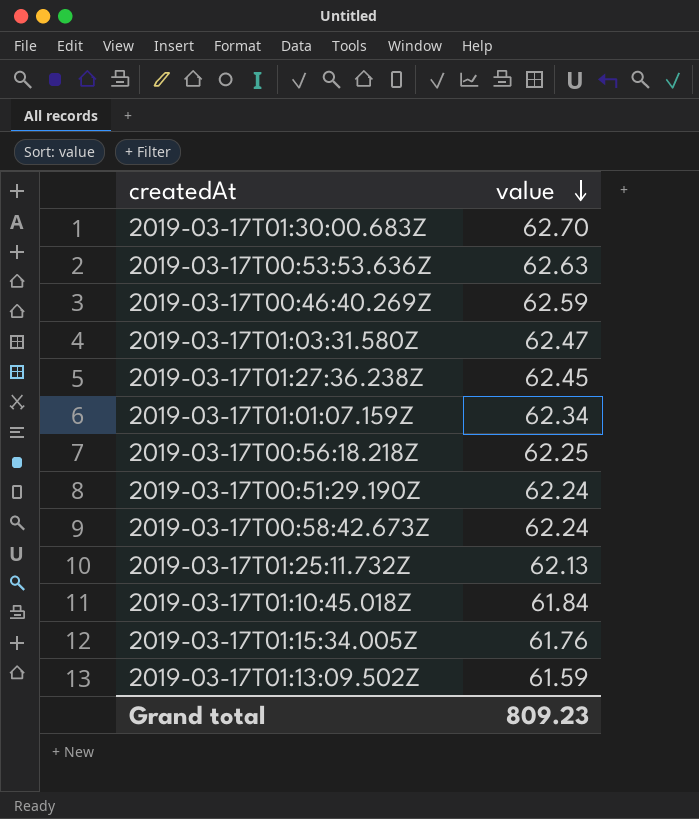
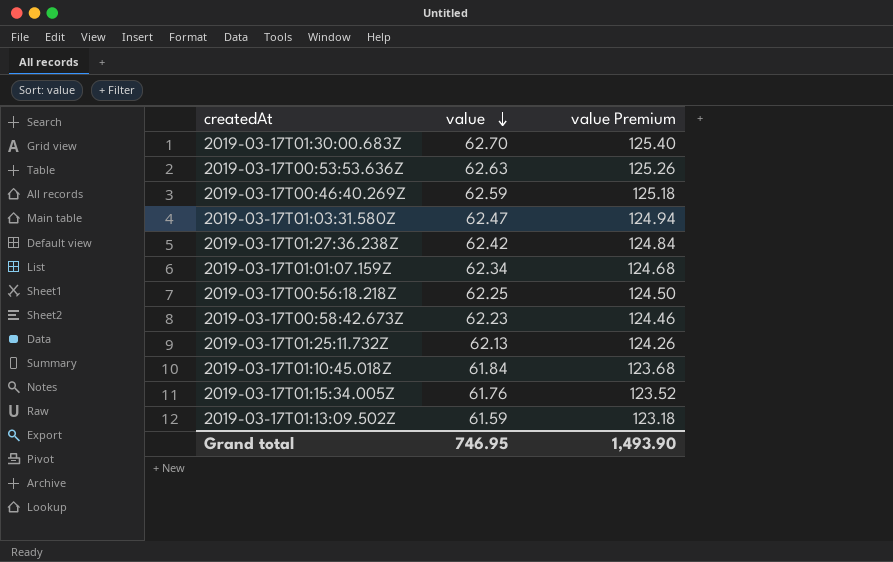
column value Premium | formula: none -> [value] * 2
row 2019-03-17T00:51:29.190Z: 62.24 -> none
2019-03-17T01:27:36.238Z | value: 62.45 -> 62.42
2019-03-17T00:58:42.673Z | value: 62.24 -> 62.23
Grand total | value: 809.23 -> 746.95

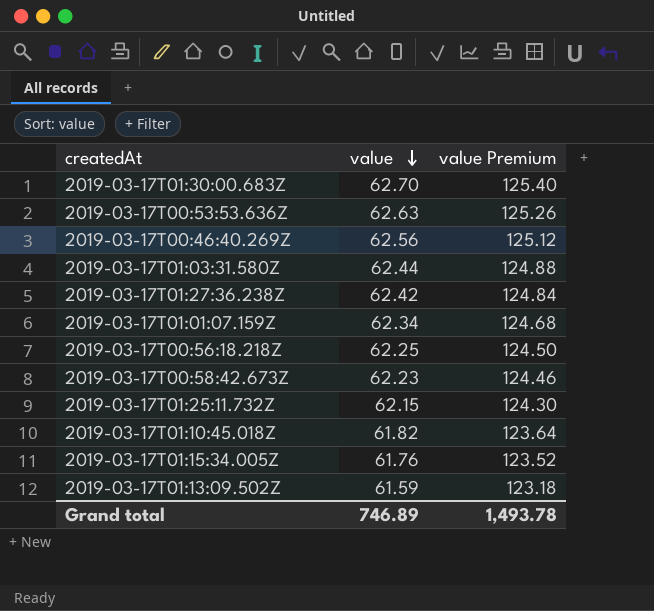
2019-03-17T00:46:40.269Z | value: 62.59 -> 62.56
2019-03-17T00:46:40.269Z | value Premium: 125.18 -> 125.12
2019-03-17T01:03:31.580Z | value: 62.47 -> 62.44
2019-03-17T01:03:31.580Z | value Premium: 124.94 -> 124.88
2019-03-17T01:25:11.732Z | value: 62.13 -> 62.15
2019-03-17T01:25:11.732Z | value Premium: 124.26 -> 124.30
2019-03-17T01:10:45.018Z | value: 61.84 -> 61.82
2019-03-17T01:10:45.018Z | value Premium: 123.68 -> 123.64
Grand total | value: 746.95 -> 746.89
Grand total | value Premium: 1,493.90 -> 1,493.78

